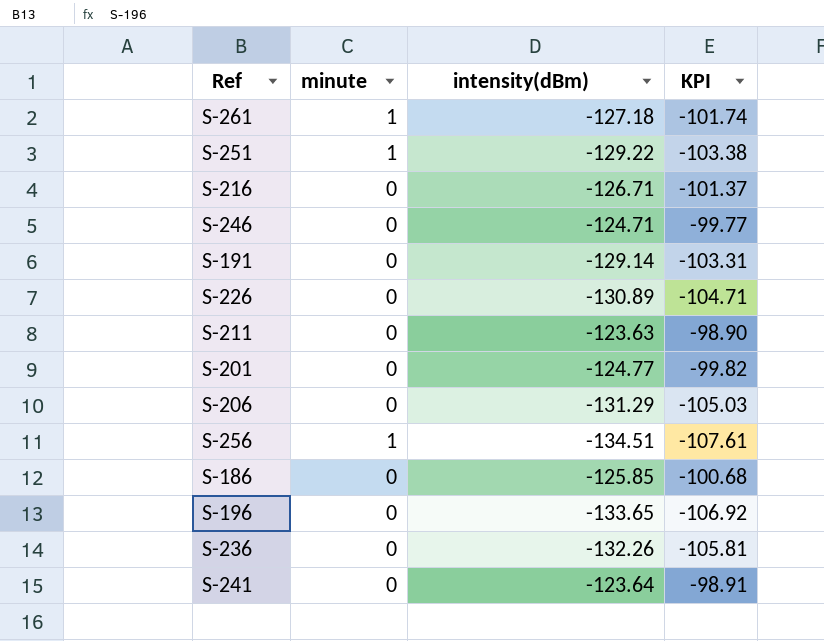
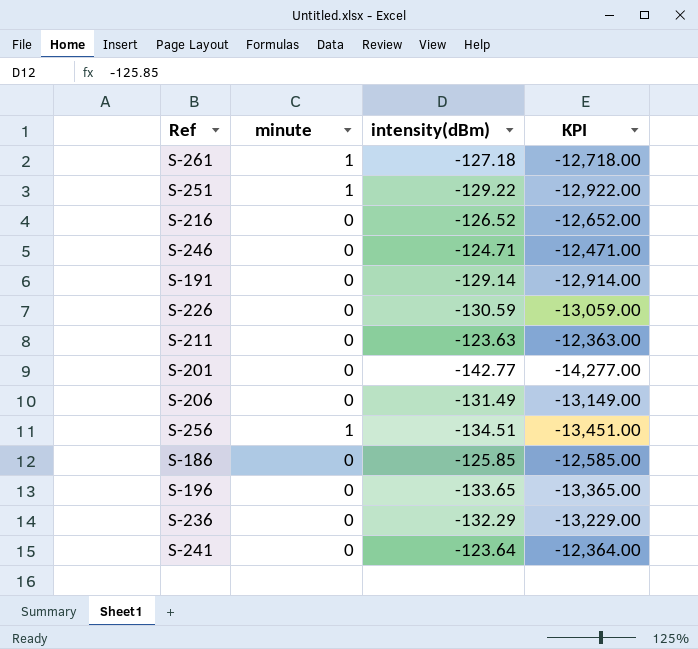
column KPI | formula: [intensity(dBm)] * 0.8 -> [intensity(dBm)] * 100
S-216 | intensity(dBm): -126.71 -> -126.52
S-226 | intensity(dBm): -130.89 -> -130.59
S-201 | intensity(dBm): -124.77 -> -142.77
S-206 | intensity(dBm): -131.29 -> -131.49
S-236 | intensity(dBm): -132.26 -> -132.29

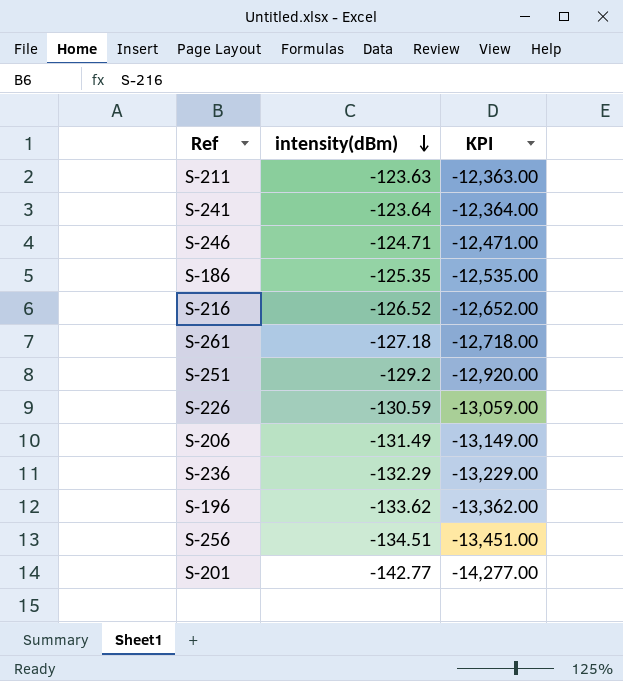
row order: none -> intensity(dBm) descending
column minute | position: 2 -> none
row S-191: 0 | -129.14 | -12,914.00 -> none
S-186 | intensity(dBm): -125.85 -> -125.35
S-186 | KPI: -12,585.00 -> -12,535.00
S-251 | intensity(dBm): -129.22 -> -129.2
S-251 | KPI: -12,922.00 -> -12,920.00
S-196 | intensity(dBm): -133.65 -> -133.62
S-196 | KPI: -13,365.00 -> -13,362.00

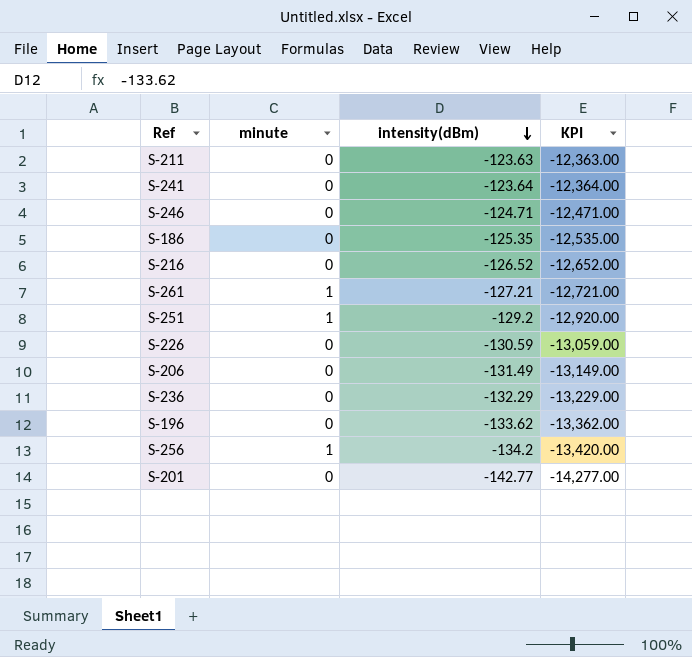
column minute | position: none -> 2
S-261 | intensity(dBm): -127.18 -> -127.21
S-261 | KPI: -12,718.00 -> -12,721.00
S-256 | intensity(dBm): -134.51 -> -134.2
S-256 | KPI: -13,451.00 -> -13,420.00

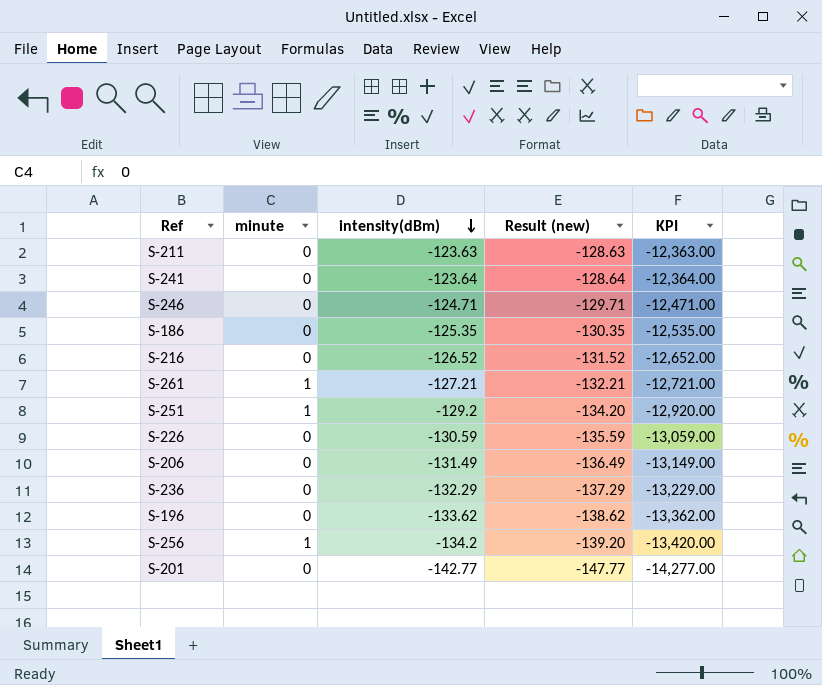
column Result (new) | formula: none -> [intensity(dBm)] - 5

